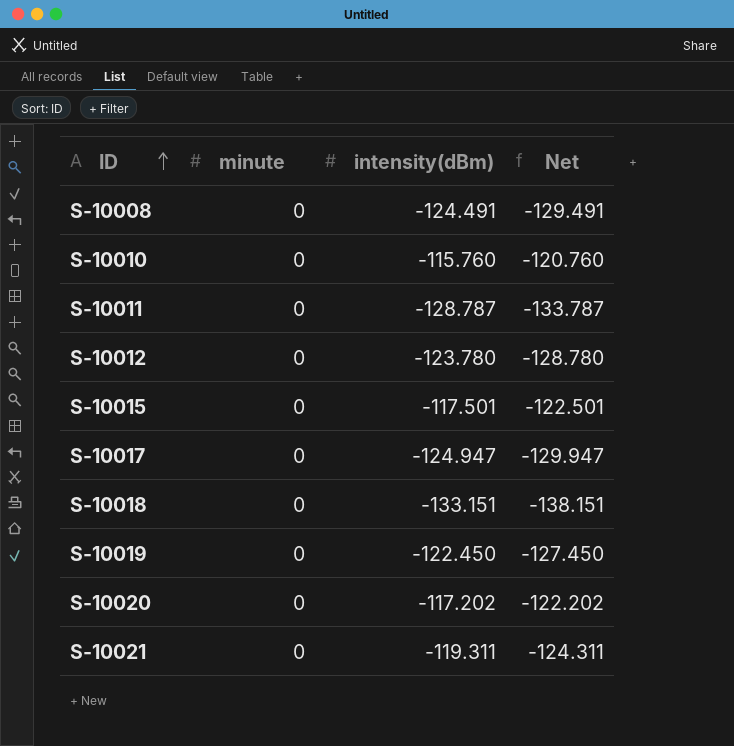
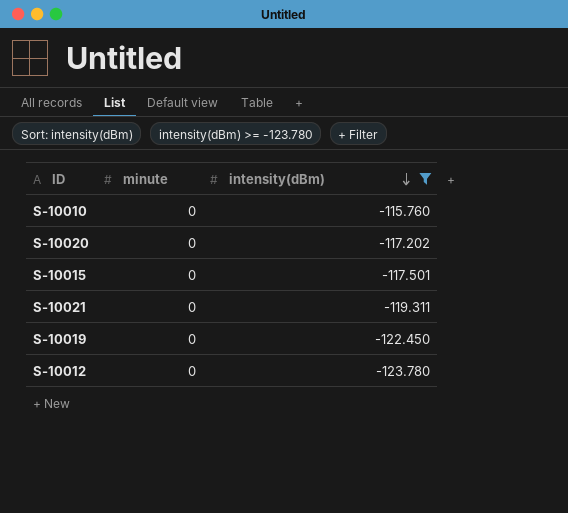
filter: none -> intensity(dBm) >= -123.780
row order: ID ascending -> intensity(dBm) descending
column Net | formula: [intensity(dBm)] - 5 -> none

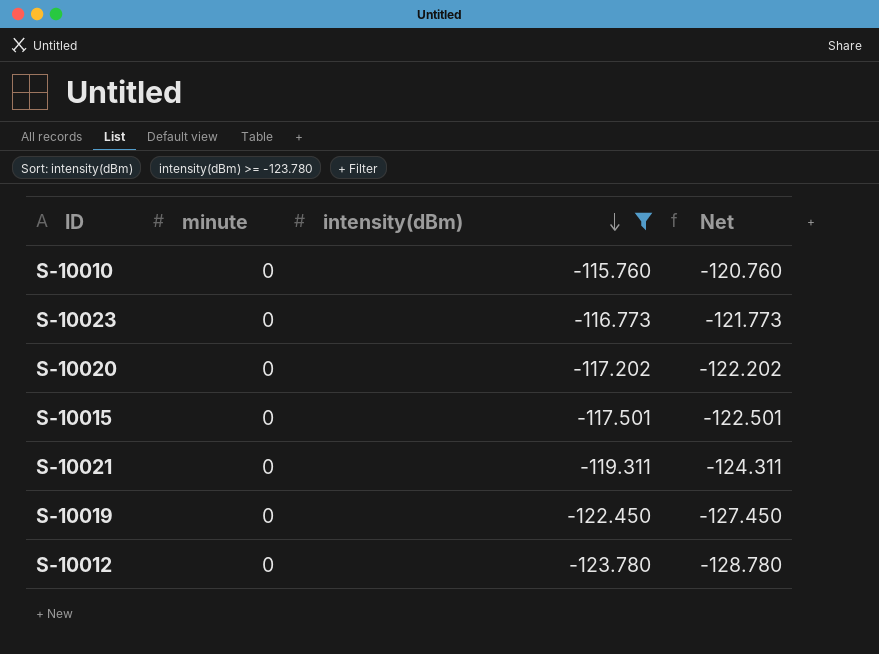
column Net | formula: none -> [intensity(dBm)] - 5
row S-10023: none -> 0 | -116.773 | -121.773

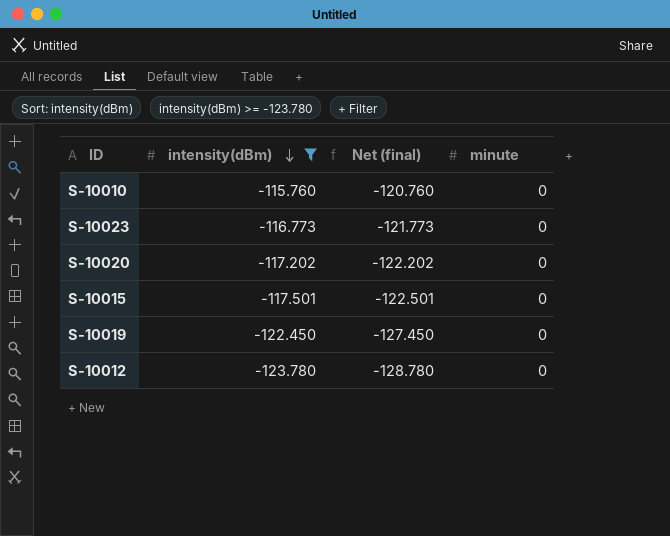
column name: Net -> Net (final)
column minute | position: 2 -> 4
row S-10021: 0 | -119.311 | -124.311 -> none

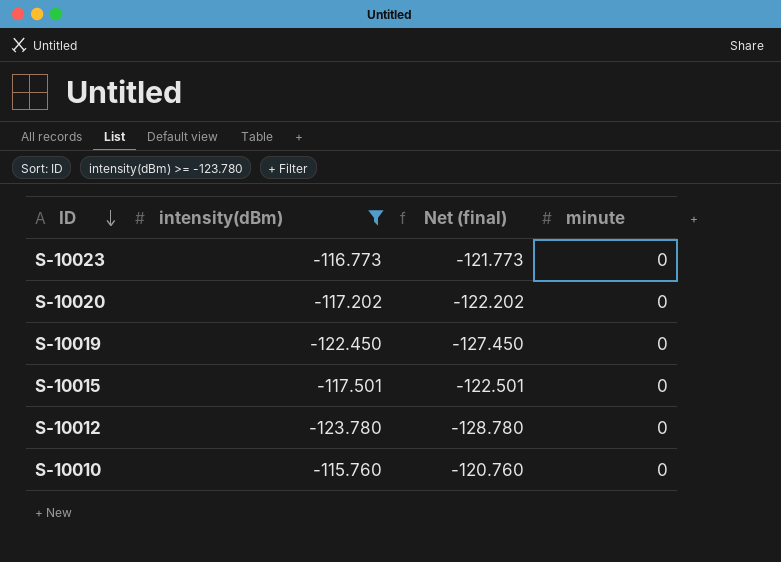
row order: intensity(dBm) descending -> ID descending

